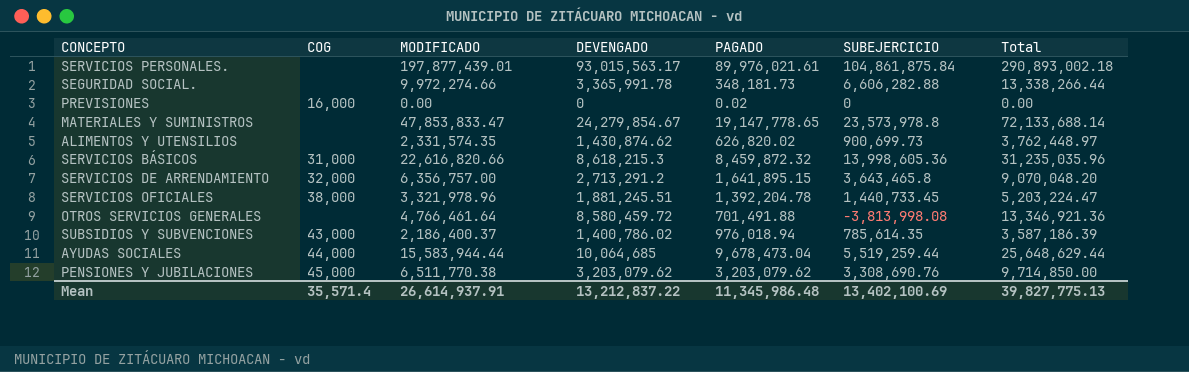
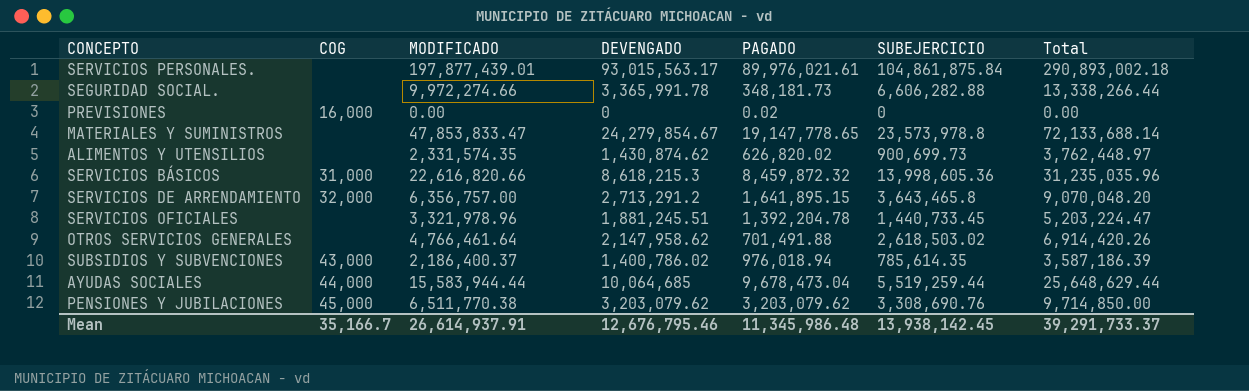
SERVICIOS OFICIALES | COG: 38,000 -> none
OTROS SERVICIOS GENERALES | DEVENGADO: 8,580,459.72 -> 2,147,958.62
OTROS SERVICIOS GENERALES | SUBEJERCICIO: -3,813,998.08 -> 2,618,503.02
OTROS SERVICIOS GENERALES | Total: 13,346,921.36 -> 6,914,420.26
Mean | COG: 35,571.4 -> 35,166.7
Mean | DEVENGADO: 13,212,837.22 -> 12,676,795.46
Mean | SUBEJERCICIO: 13,402,100.69 -> 13,938,142.45
Mean | Total: 39,827,775.13 -> 39,291,733.37

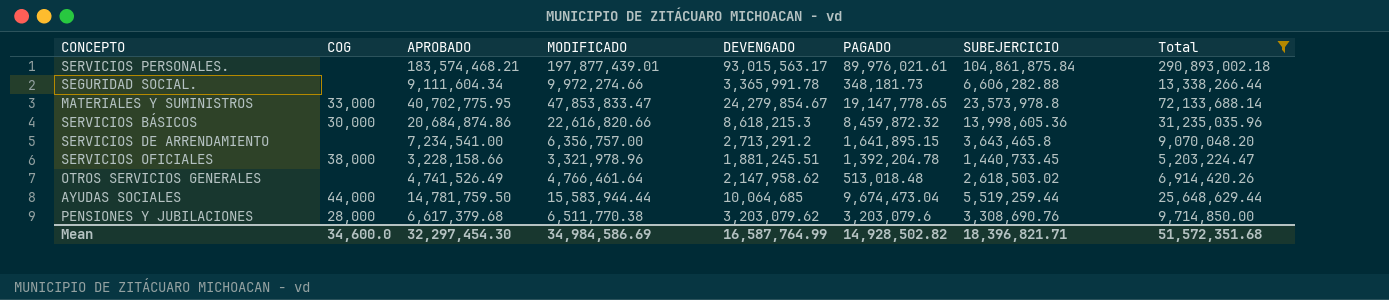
filter: none -> Total >= 5,203,224.47
column APROBADO | position: none -> 3
MATERIALES Y SUMINISTROS | COG: none -> 33,000
SERVICIOS BÁSICOS | COG: 31,000 -> 30,000
SERVICIOS DE ARRENDAMIENTO | COG: 32,000 -> none
SERVICIOS OFICIALES | COG: none -> 38,000
OTROS SERVICIOS GENERALES | PAGADO: 701,491.88 -> 513,018.48
AYUDAS SOCIALES | PAGADO: 9,678,473.04 -> 9,674,473.04
PENSIONES Y JUBILACIONES | COG: 45,000 -> 28,000
PENSIONES Y JUBILACIONES | PAGADO: 3,203,079.62 -> 3,203,079.6
Mean | COG: 35,166.7 -> 34,600.0
Mean | MODIFICADO: 26,614,937.91 -> 34,984,586.69
Mean | DEVENGADO: 12,676,795.46 -> 16,587,764.99
Mean | PAGADO: 11,345,986.48 -> 14,928,502.82
Mean | SUBEJERCICIO: 13,938,142.45 -> 18,396,821.71
Mean | Total: 39,291,733.37 -> 51,572,351.68

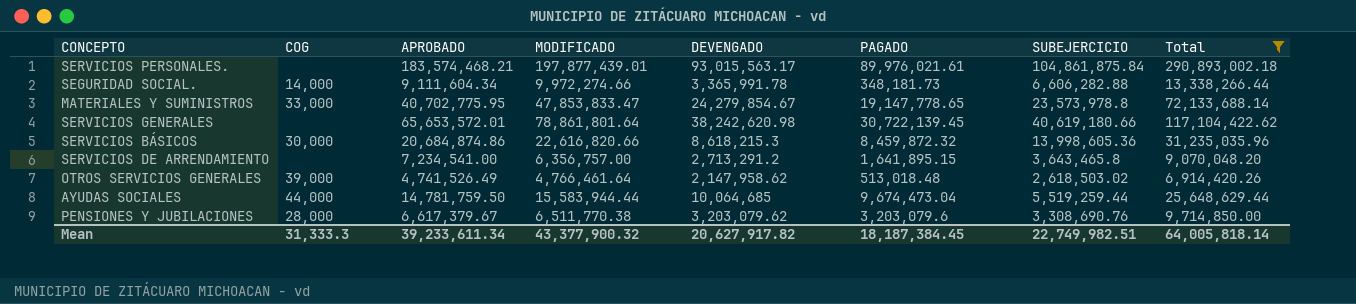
row SERVICIOS OFICIALES: 38,000 | 3,228,158.66 | 3,321,978.96 | 1,881,245.51 | 1,392,204.78 | 1,440,733.45 | 5,203,224.47 -> none
SEGURIDAD SOCIAL. | COG: none -> 14,000
row SERVICIOS GENERALES: none -> none | 65,653,572.01 | 78,861,801.64 | 38,242,620.98 | 30,722,139.45 | 40,619,180.66 | 117,104,422.62
OTROS SERVICIOS GENERALES | COG: none -> 39,000
PENSIONES Y JUBILACIONES | APROBADO: 6,617,379.68 -> 6,617,379.67
Mean | COG: 34,600.0 -> 31,333.3
Mean | APROBADO: 32,297,454.30 -> 39,233,611.34
Mean | MODIFICADO: 34,984,586.69 -> 43,377,900.32
Mean | DEVENGADO: 16,587,764.99 -> 20,627,917.82
Mean | PAGADO: 14,928,502.82 -> 18,187,384.45
Mean | SUBEJERCICIO: 18,396,821.71 -> 22,749,982.51
Mean | Total: 51,572,351.68 -> 64,005,818.14

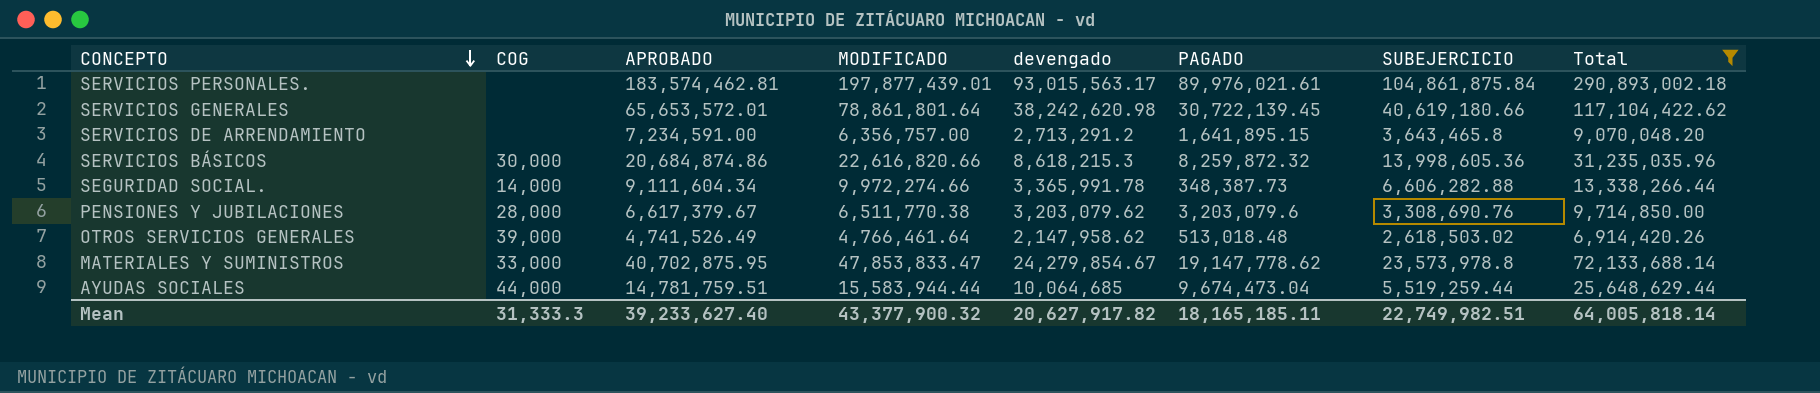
row order: none -> CONCEPTO descending
column name: DEVENGADO -> devengado
SERVICIOS PERSONALES. | APROBADO: 183,574,468.21 -> 183,574,462.81
SERVICIOS DE ARRENDAMIENTO | APROBADO: 7,234,541.00 -> 7,234,591.00
SERVICIOS BÁSICOS | PAGADO: 8,459,872.32 -> 8,259,872.32
SEGURIDAD SOCIAL. | PAGADO: 348,181.73 -> 348,387.73
MATERIALES Y SUMINISTROS | APROBADO: 40,702,775.95 -> 40,702,875.95
MATERIALES Y SUMINISTROS | PAGADO: 19,147,778.65 -> 19,147,778.62
AYUDAS SOCIALES | APROBADO: 14,781,759.50 -> 14,781,759.51
Mean | APROBADO: 39,233,611.34 -> 39,233,627.40
Mean | PAGADO: 18,187,384.45 -> 18,165,185.11

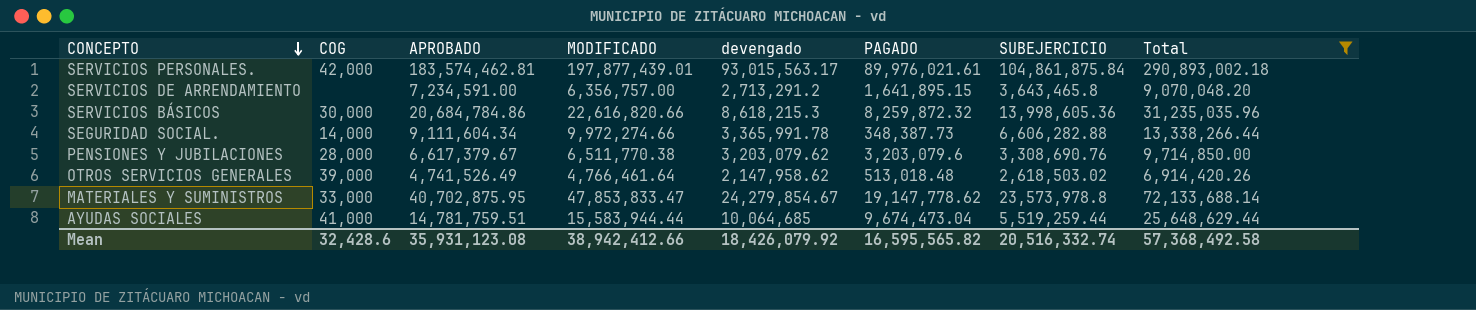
row SERVICIOS GENERALES: none | 65,653,572.01 | 78,861,801.64 | 38,242,620.98 | 30,722,139.45 | 40,619,180.66 | 117,104,422.62 -> none
SERVICIOS PERSONALES. | COG: none -> 42,000
SERVICIOS BÁSICOS | APROBADO: 20,684,874.86 -> 20,684,784.86
AYUDAS SOCIALES | COG: 44,000 -> 41,000
Mean | COG: 31,333.3 -> 32,428.6
Mean | APROBADO: 39,233,627.40 -> 35,931,123.08
Mean | MODIFICADO: 43,377,900.32 -> 38,942,412.66
Mean | devengado: 20,627,917.82 -> 18,426,079.92
Mean | PAGADO: 18,165,185.11 -> 16,595,565.82
Mean | SUBEJERCICIO: 22,749,982.51 -> 20,516,332.74
Mean | Total: 64,005,818.14 -> 57,368,492.58

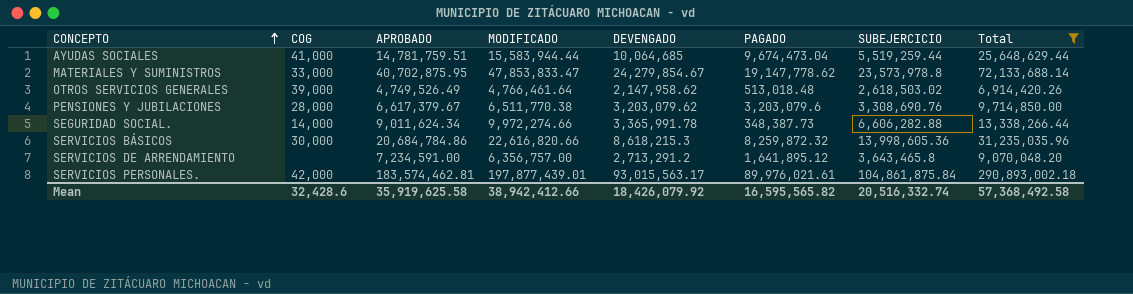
row order: CONCEPTO descending -> CONCEPTO ascending
column name: devengado -> DEVENGADO
OTROS SERVICIOS GENERALES | APROBADO: 4,741,526.49 -> 4,749,526.49
SEGURIDAD SOCIAL. | APROBADO: 9,111,604.34 -> 9,011,624.34
SERVICIOS DE ARRENDAMIENTO | PAGADO: 1,641,895.15 -> 1,641,895.12
Mean | APROBADO: 35,931,123.08 -> 35,919,625.58

